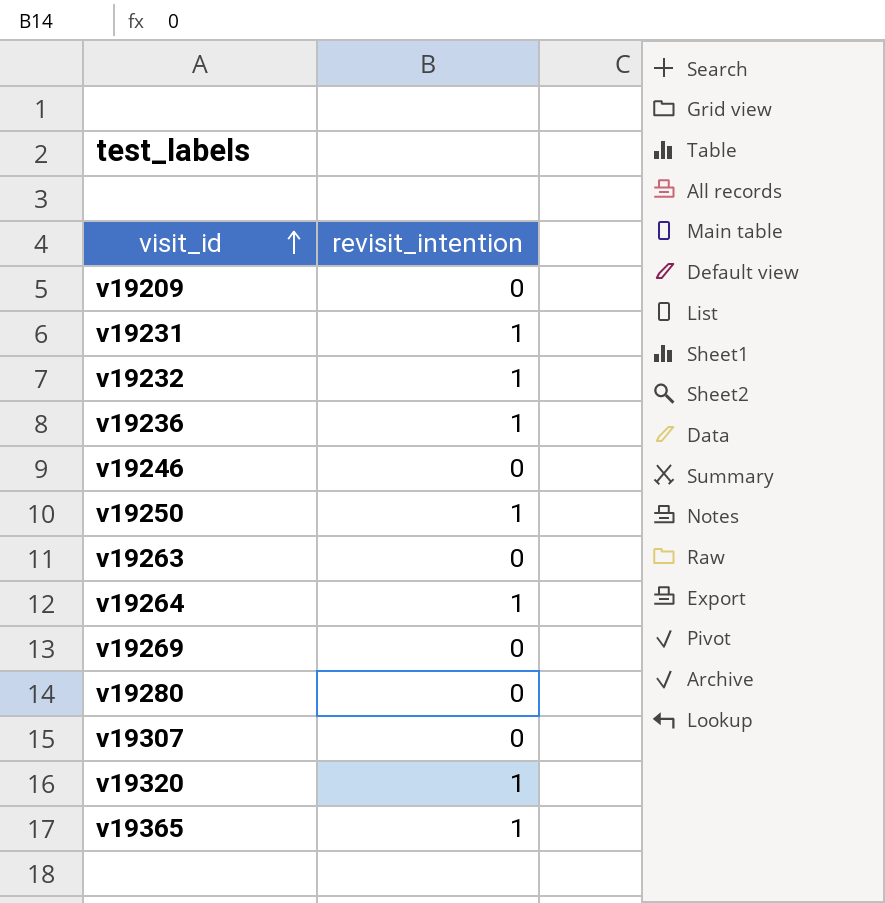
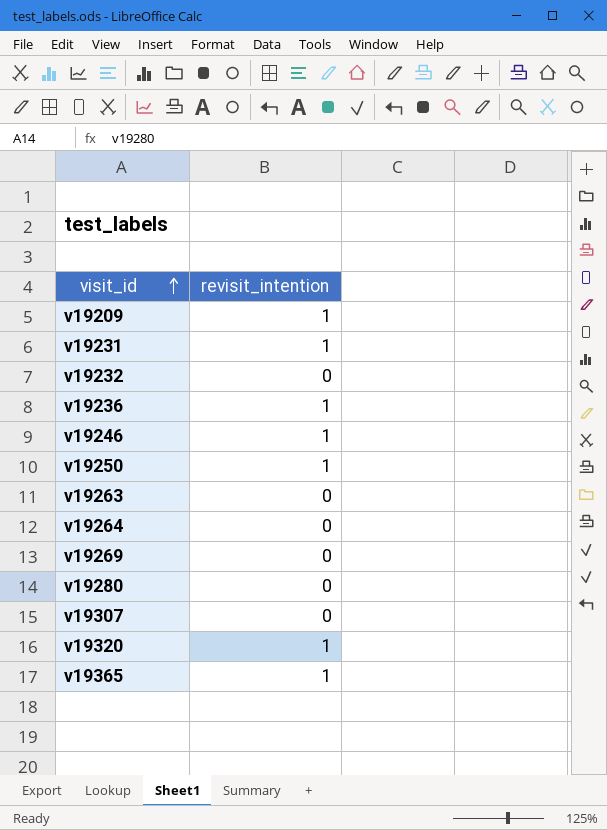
v19209 | revisit_intention: 0 -> 1
v19232 | revisit_intention: 1 -> 0
v19246 | revisit_intention: 0 -> 1
v19264 | revisit_intention: 1 -> 0

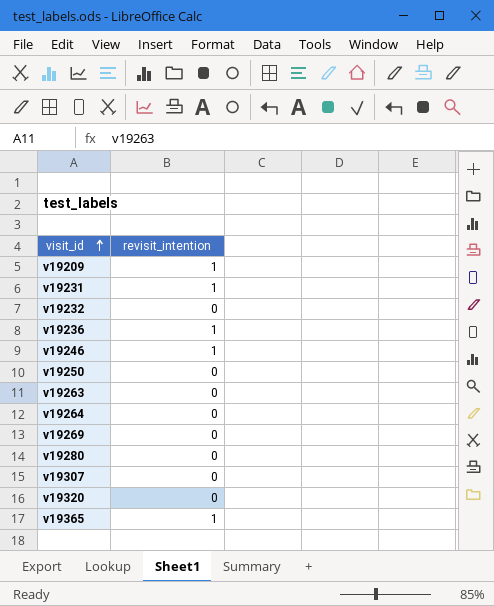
v19250 | revisit_intention: 1 -> 0
v19320 | revisit_intention: 1 -> 0

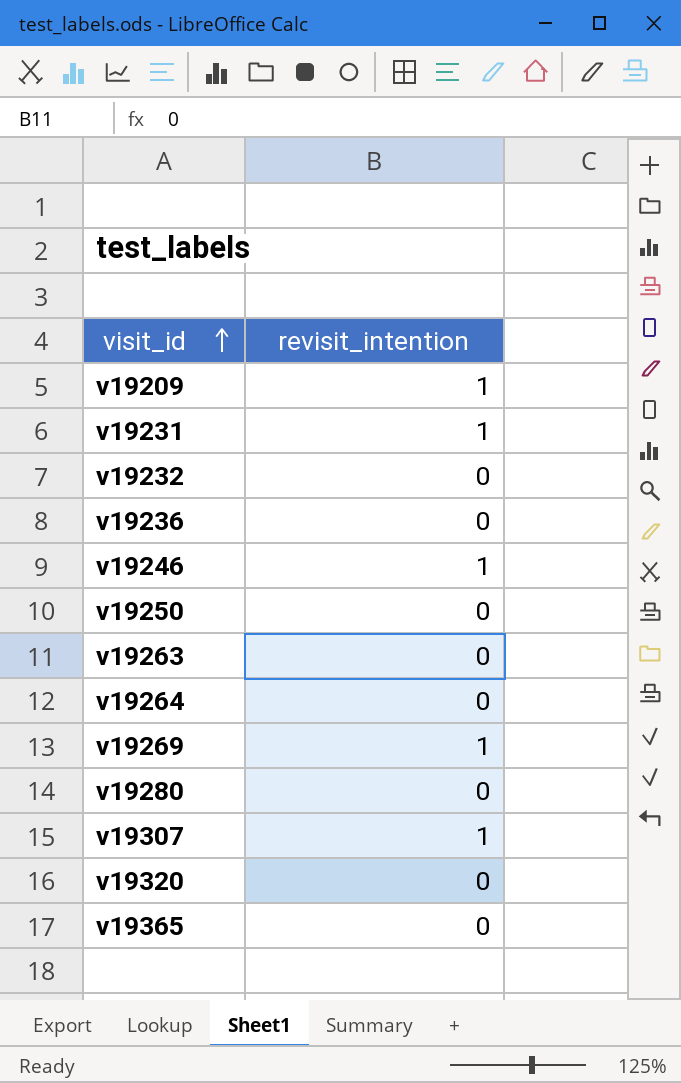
v19236 | revisit_intention: 1 -> 0
v19269 | revisit_intention: 0 -> 1
v19307 | revisit_intention: 0 -> 1
v19365 | revisit_intention: 1 -> 0

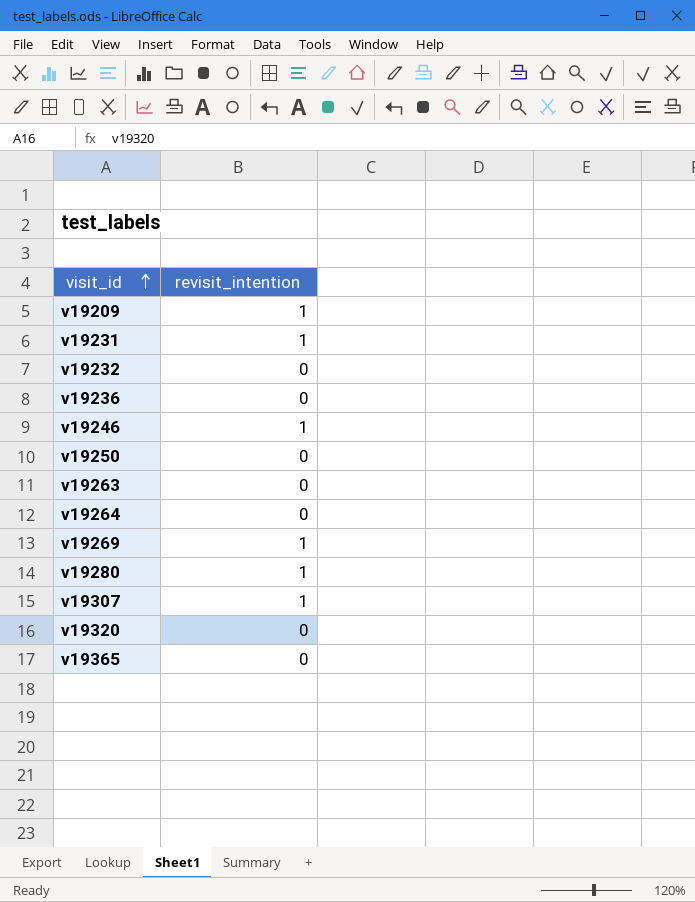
v19280 | revisit_intention: 0 -> 1

